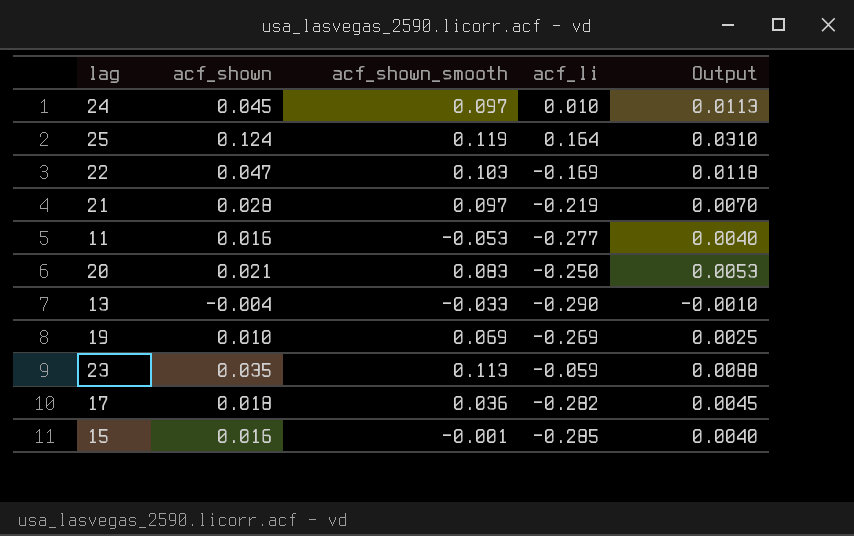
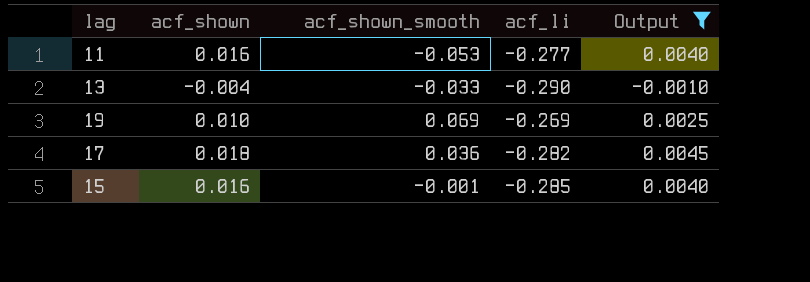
filter: none -> Output <= 0.0045

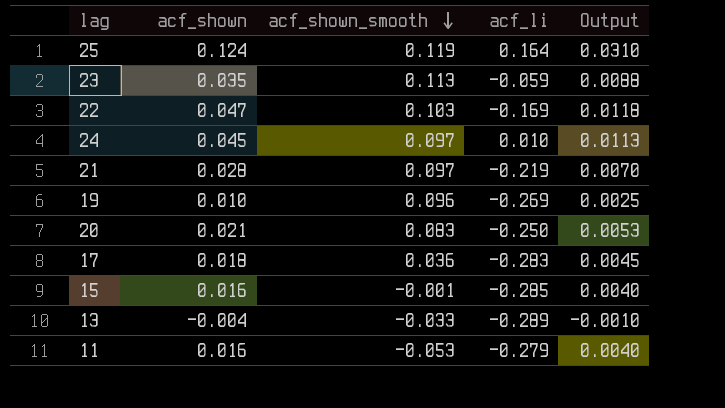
filter: Output <= 0.0045 -> none
row order: none -> acf_shown_smooth descending
19 | acf_shown_smooth: 0.069 -> 0.096
17 | acf_li: -0.282 -> -0.283
13 | acf_li: -0.290 -> -0.289
11 | acf_li: -0.277 -> -0.279

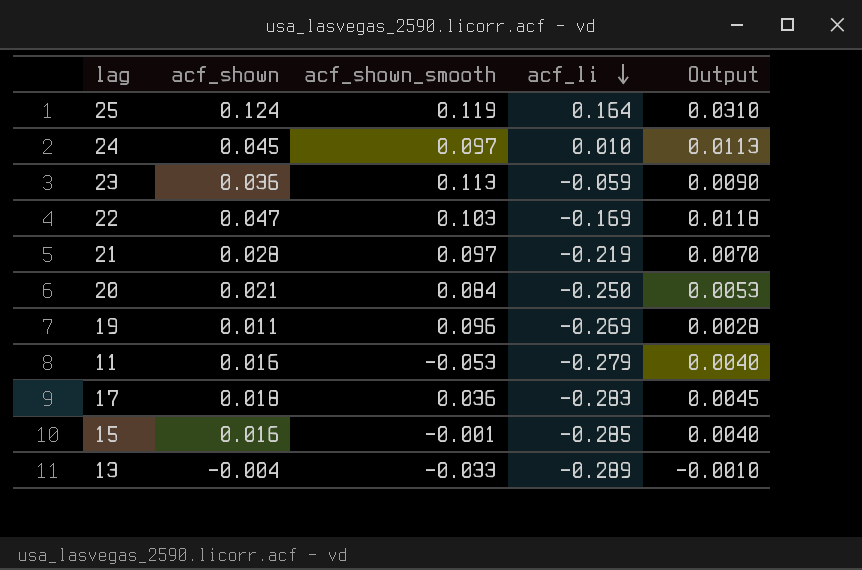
row order: acf_shown_smooth descending -> acf_li descending
23 | acf_shown: 0.035 -> 0.036
23 | Output: 0.0088 -> 0.0090
20 | acf_shown_smooth: 0.083 -> 0.084
19 | acf_shown: 0.010 -> 0.011
19 | Output: 0.0025 -> 0.0028

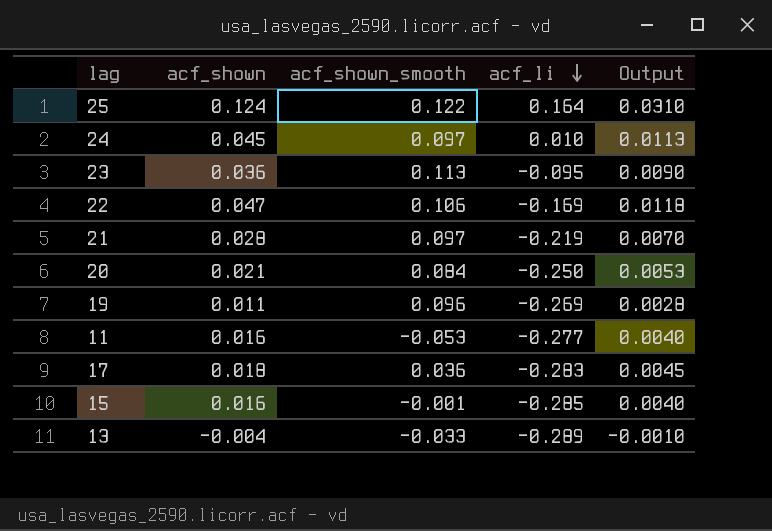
25 | acf_shown_smooth: 0.119 -> 0.122
23 | acf_li: -0.059 -> -0.095
22 | acf_shown_smooth: 0.103 -> 0.106
11 | acf_li: -0.279 -> -0.277

